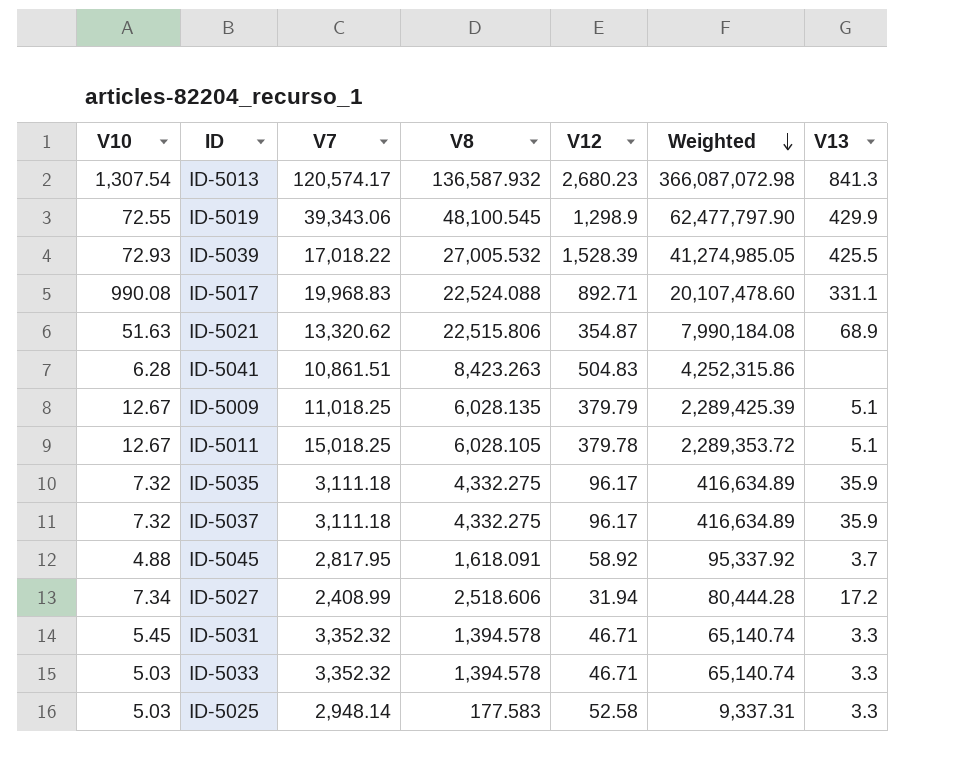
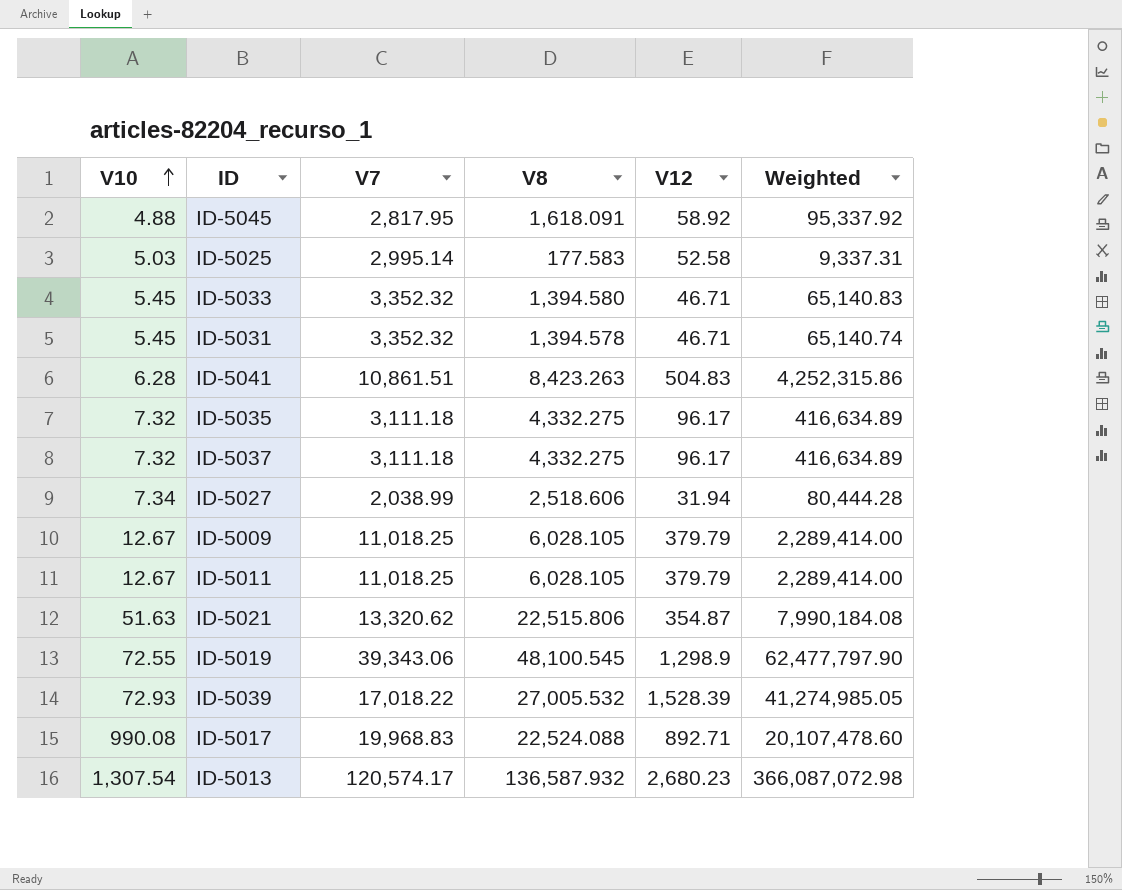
row order: Weighted descending -> V10 ascending
column V13 | position: 7 -> none
ID-5025 | V7: 2,948.14 -> 2,995.14
ID-5033 | V10: 5.03 -> 5.45
ID-5033 | V8: 1,394.578 -> 1,394.580
ID-5033 | Weighted: 65,140.74 -> 65,140.83
ID-5027 | V7: 2,408.99 -> 2,038.99
ID-5009 | V8: 6,028.135 -> 6,028.105
ID-5009 | Weighted: 2,289,425.39 -> 2,289,414.00
ID-5011 | V7: 15,018.25 -> 11,018.25
ID-5011 | V12: 379.78 -> 379.79
ID-5011 | Weighted: 2,289,353.72 -> 2,289,414.00

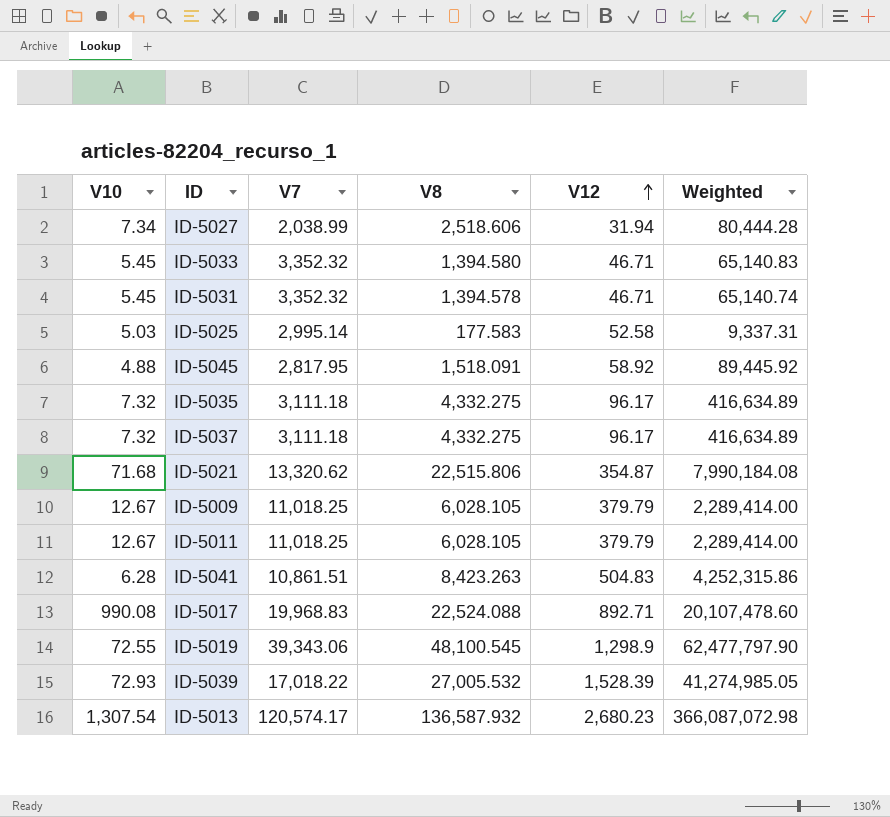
row order: V10 ascending -> V12 ascending
ID-5045 | V8: 1,618.091 -> 1,518.091
ID-5045 | Weighted: 95,337.92 -> 89,445.92
ID-5021 | V10: 51.63 -> 71.68

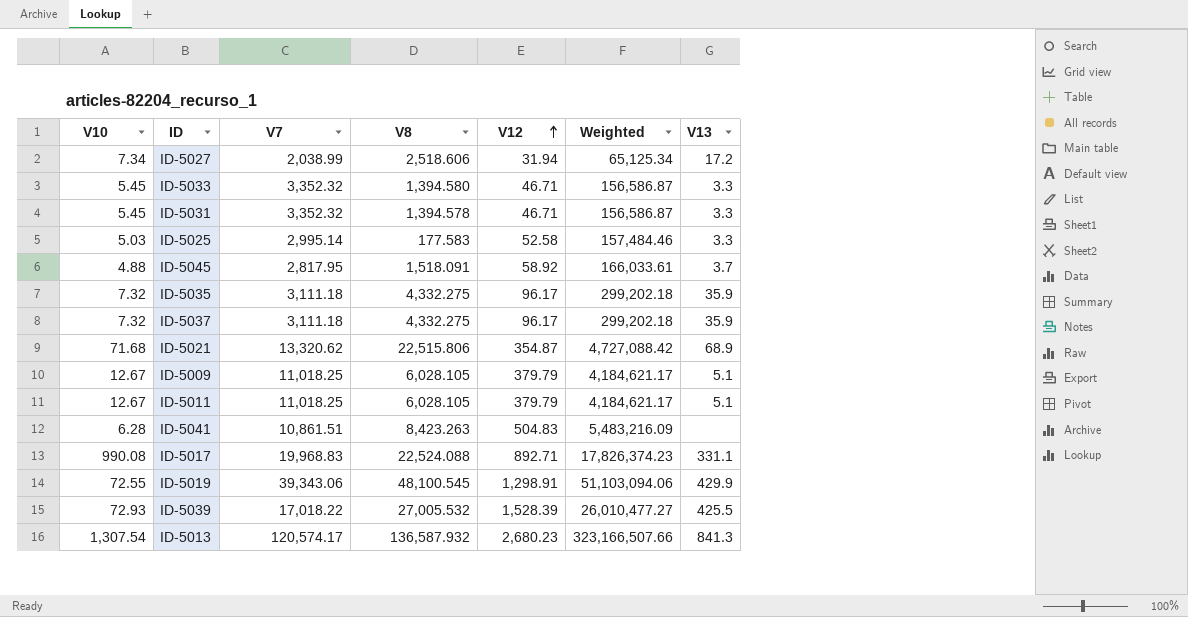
column Weighted | formula: [V8] * [V12] -> [V7] * [V12]
column V13 | position: none -> 7
ID-5019 | V12: 1,298.9 -> 1,298.91

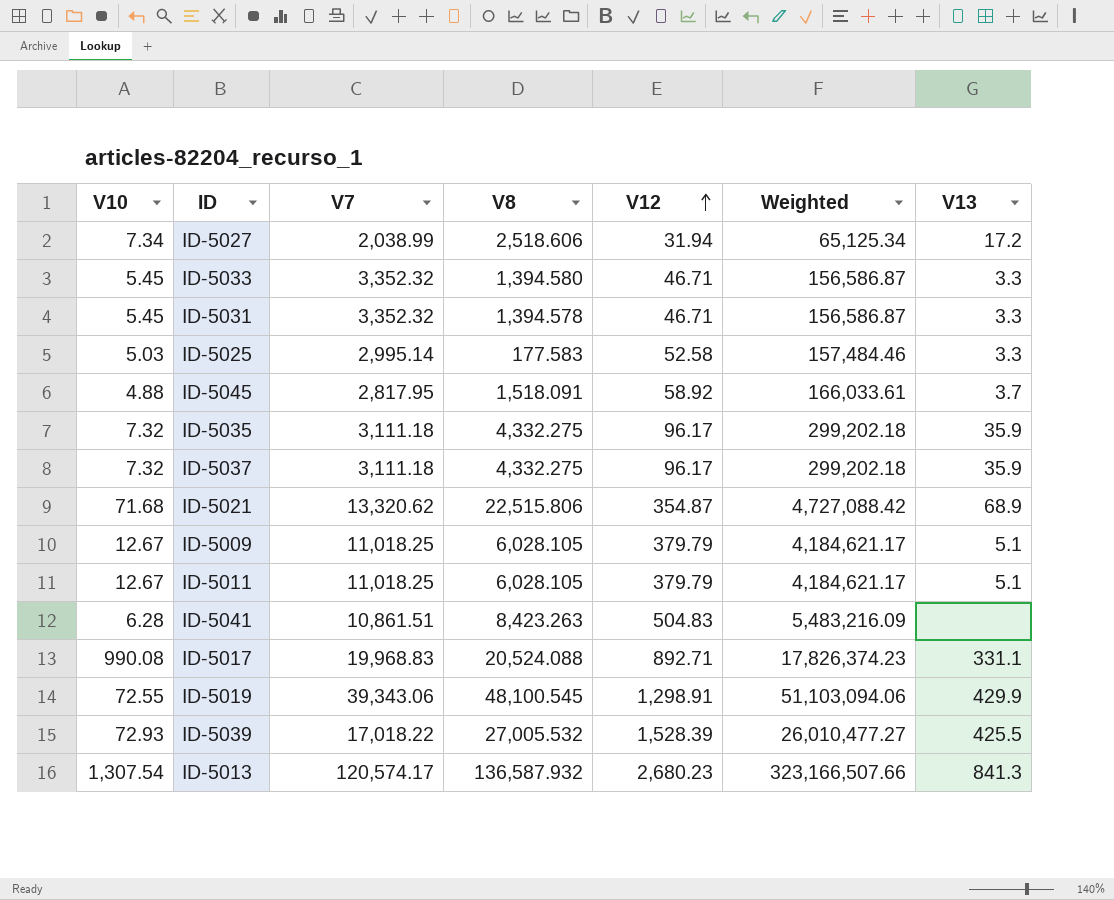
ID-5017 | V8: 22,524.088 -> 20,524.088

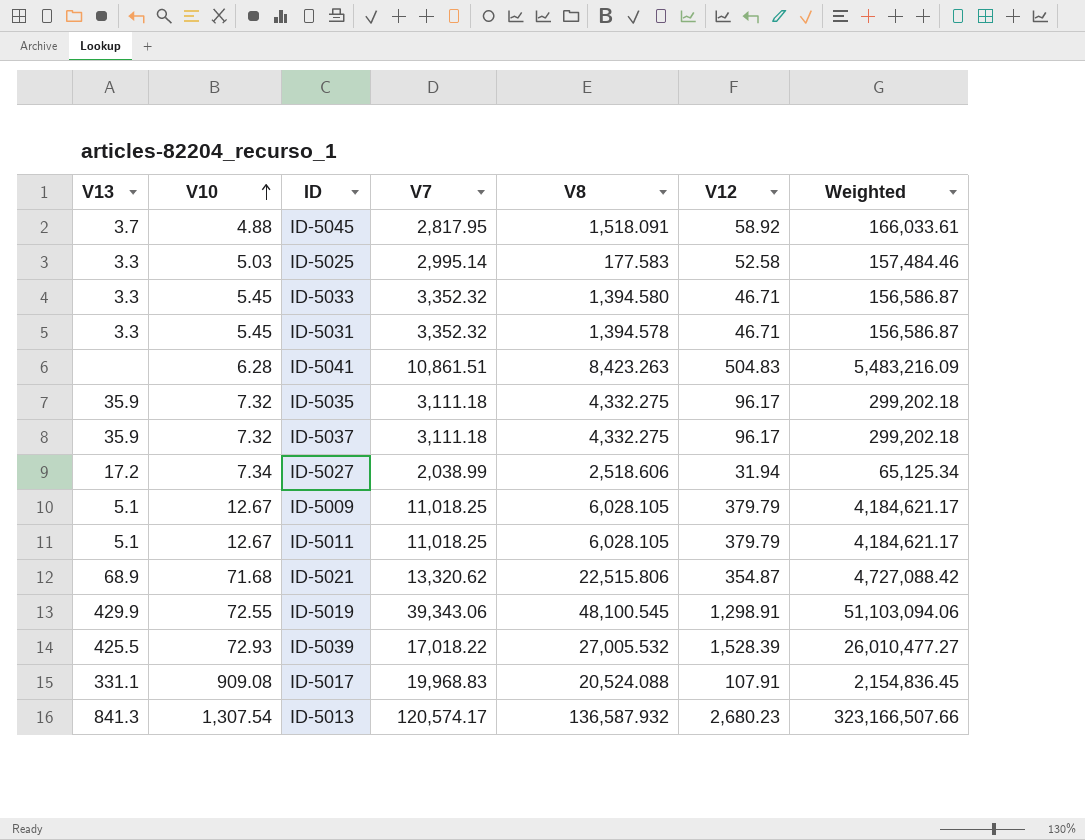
row order: V12 ascending -> V10 ascending
column V13 | position: 7 -> 1
ID-5017 | V10: 990.08 -> 909.08
ID-5017 | V12: 892.71 -> 107.91
ID-5017 | Weighted: 17,826,374.23 -> 2,154,836.45

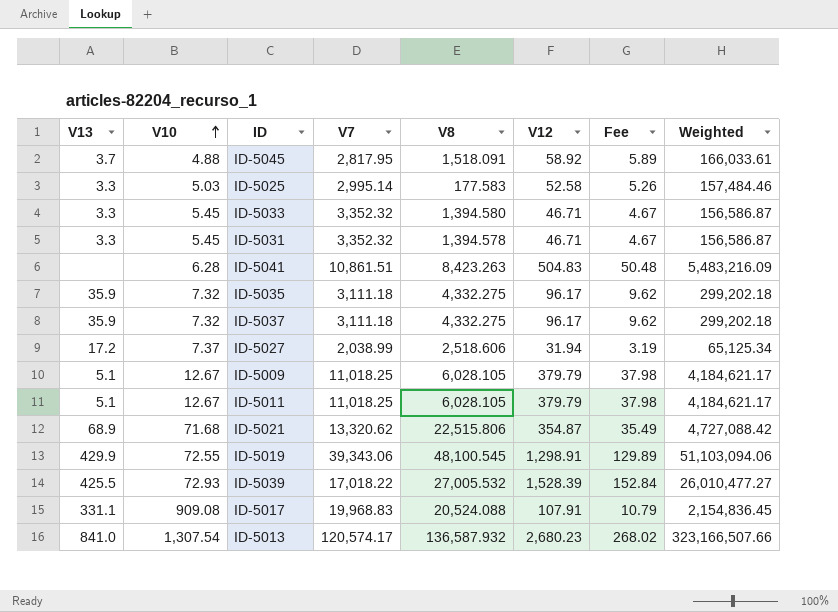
column Fee | formula: none -> [V12] * 0.1
ID-5027 | V10: 7.34 -> 7.37
ID-5013 | V13: 841.3 -> 841.0

